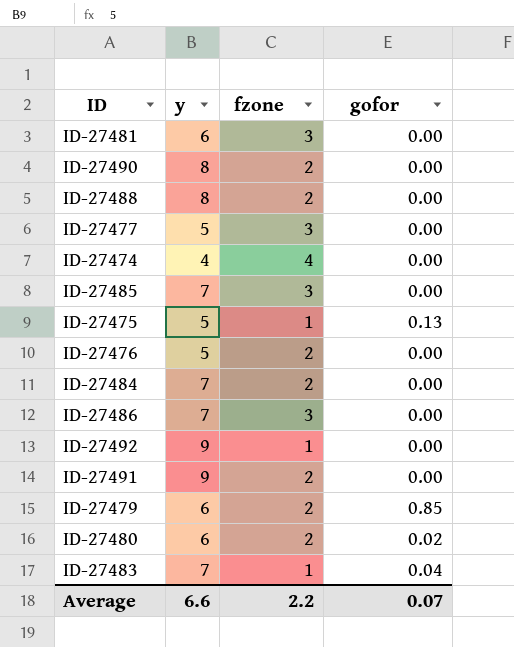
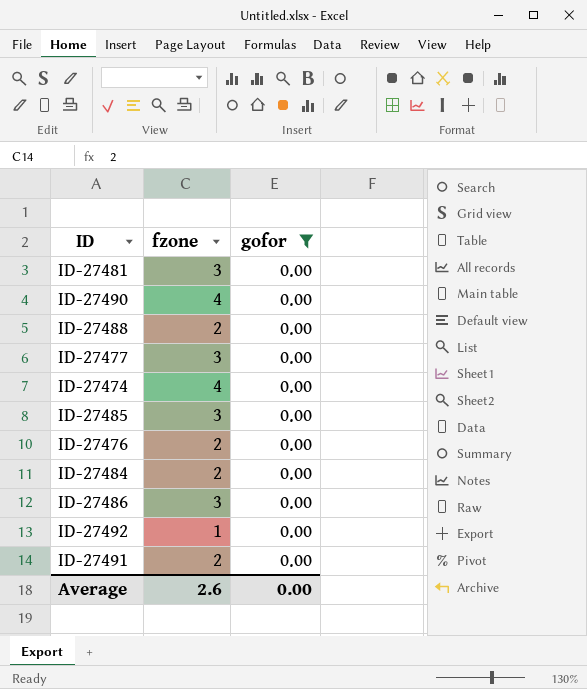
filter: none -> gofor = 0.00
column y | position: 2 -> none
ID-27490 | fzone: 2 -> 4
Average | fzone: 2.2 -> 2.6
Average | gofor: 0.07 -> 0.00

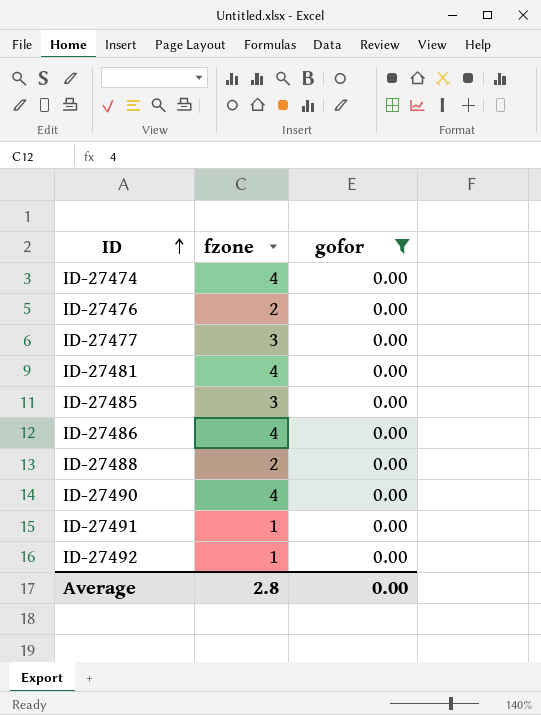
row order: none -> ID ascending
row ID-27484: 2 | 0.00 -> none
ID-27481 | fzone: 3 -> 4
ID-27486 | fzone: 3 -> 4
ID-27491 | fzone: 2 -> 1
Average | fzone: 2.6 -> 2.8

